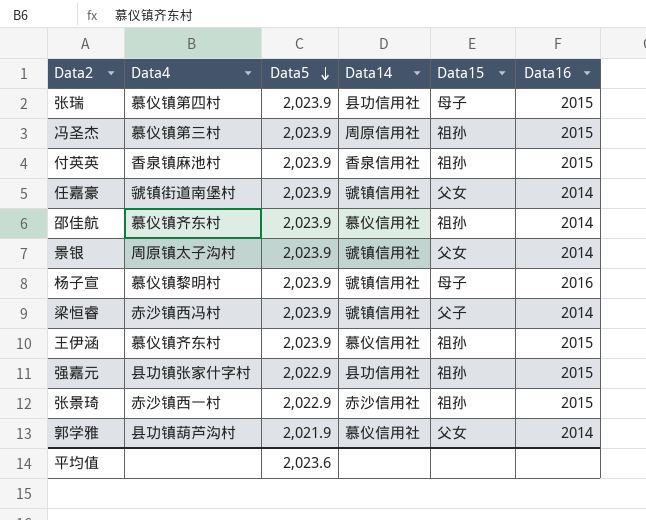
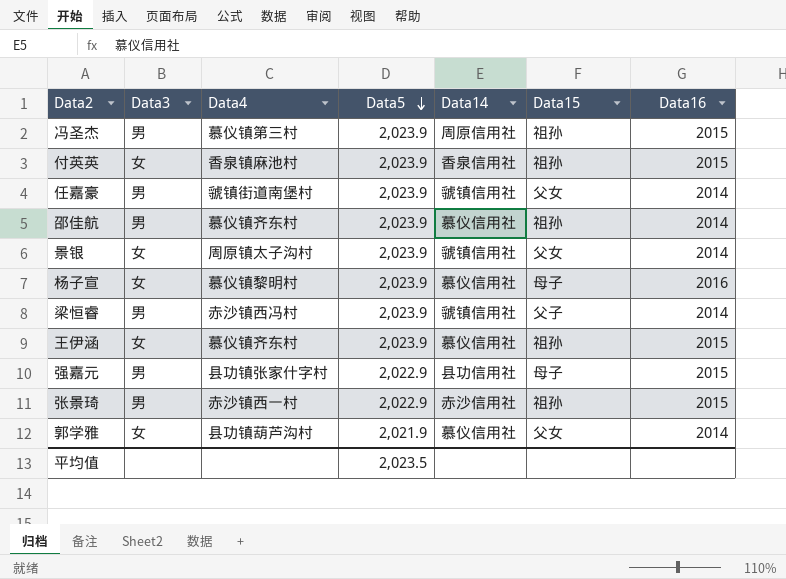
column Data3 | position: none -> 2
row 张瑞: 慕仪镇第四村 | 2,023.9 | 县功信用社 | 母子 | 2015 -> none
杨子宣 | Data14: 虢镇信用社 -> 慕仪信用社
强嘉元 | Data15: 祖孙 -> 母子
平均值 | Data5: 2,023.6 -> 2,023.5

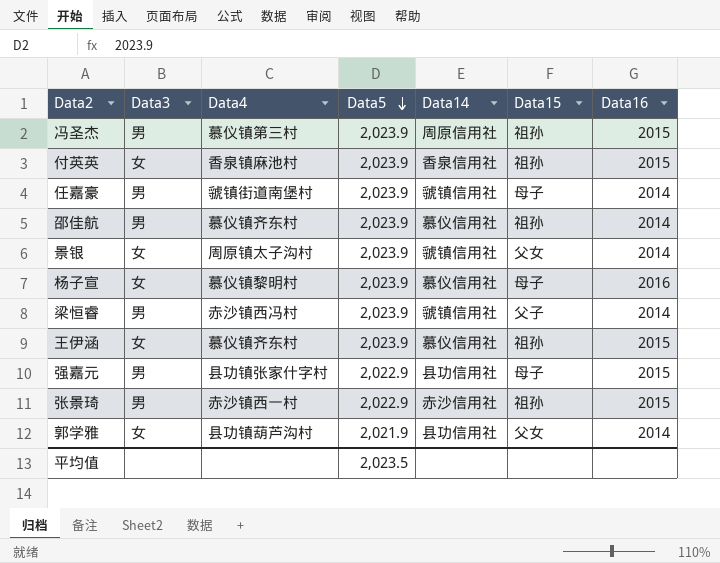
任嘉豪 | Data15: 父女 -> 母子
郭学雅 | Data14: 慕仪信用社 -> 县功信用社

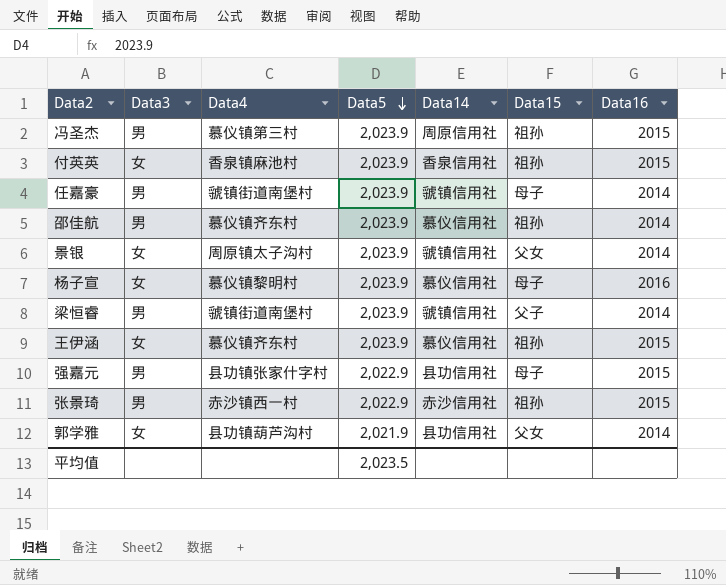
梁恒睿 | Data4: 赤沙镇西冯村 -> 虢镇街道南堡村

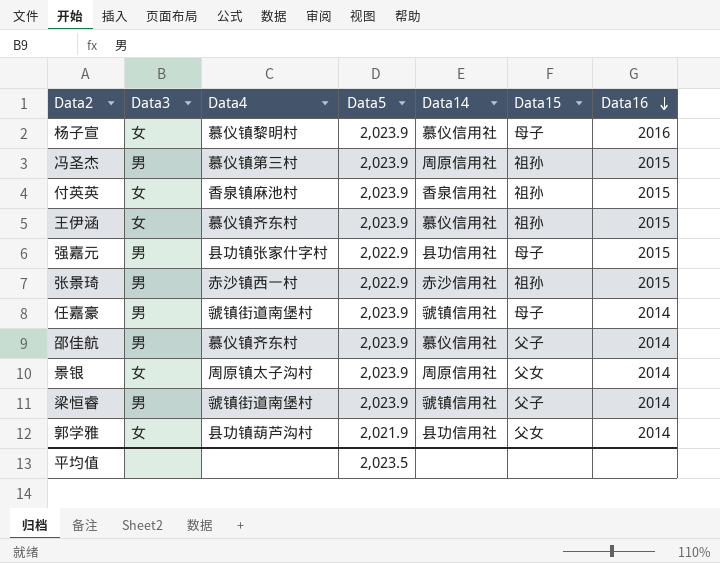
row order: Data5 descending -> Data16 descending
邵佳航 | Data15: 祖孙 -> 父子
景银 | Data14: 虢镇信用社 -> 周原信用社

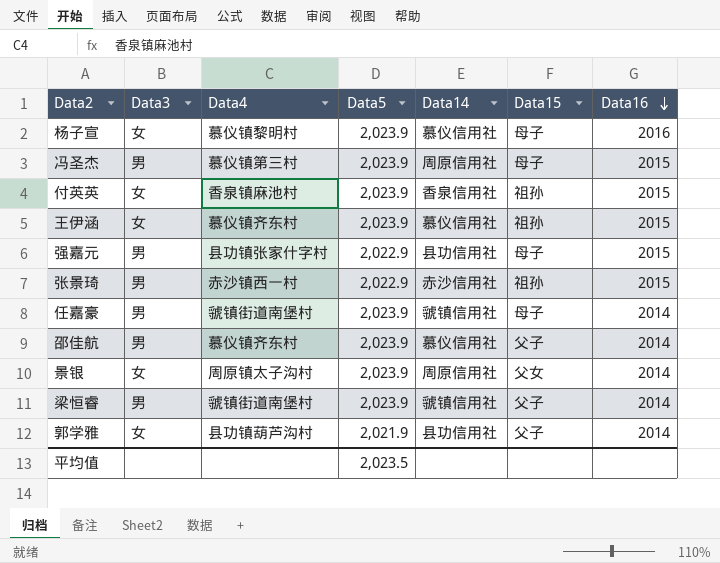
冯圣杰 | Data15: 祖孙 -> 母子
郭学雅 | Data15: 父女 -> 父子

